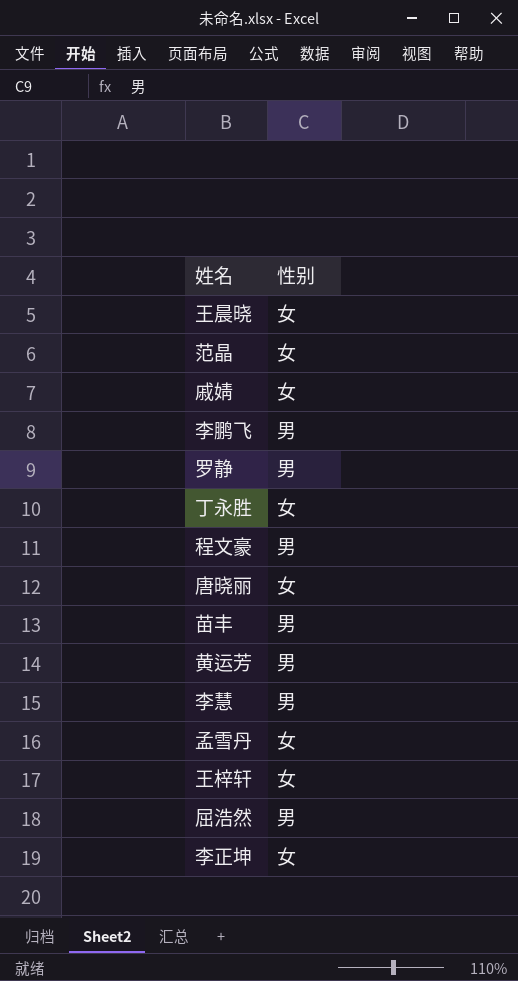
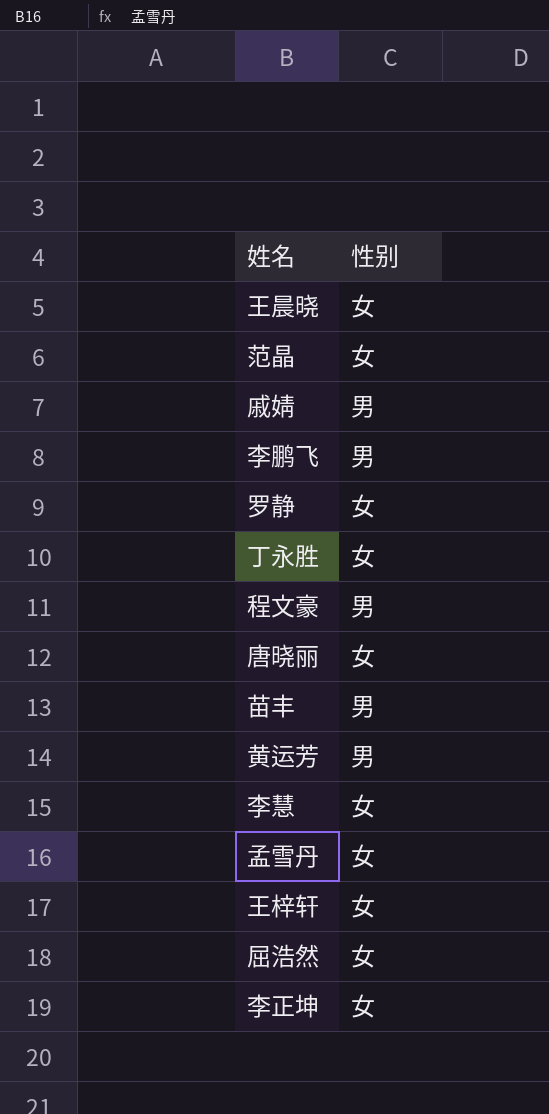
戚婧 | 性别: 女 -> 男
罗静 | 性别: 男 -> 女
李慧 | 性别: 男 -> 女
屈浩然 | 性别: 男 -> 女

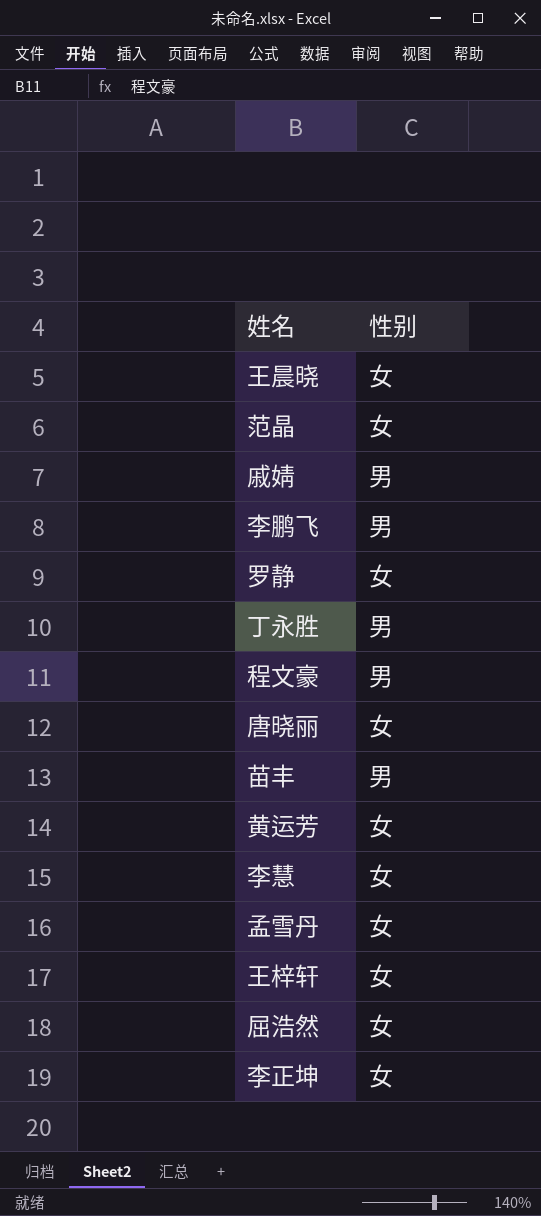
丁永胜 | 性别: 女 -> 男
黄运芳 | 性别: 男 -> 女

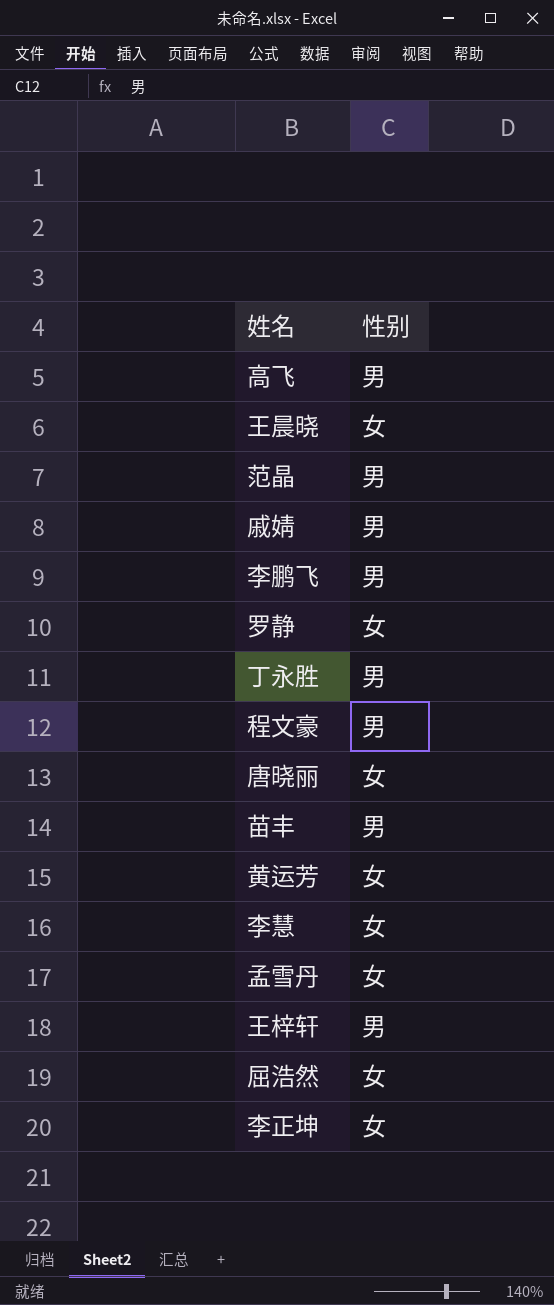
row 高飞: none -> 男
范晶 | 性别: 女 -> 男
王梓轩 | 性别: 女 -> 男

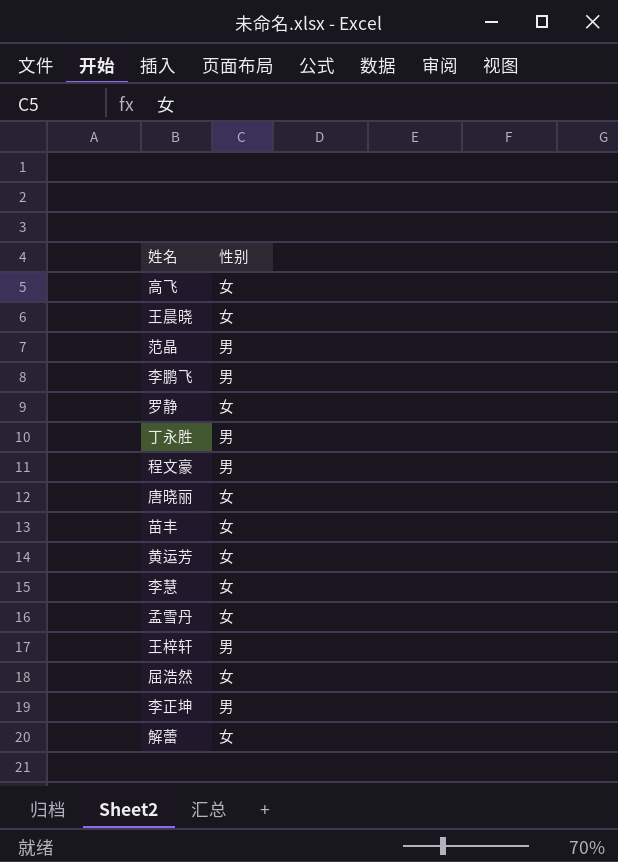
row 戚婧: 男 -> none
高飞 | 性别: 男 -> 女
苗丰 | 性别: 男 -> 女
李正坤 | 性别: 女 -> 男
row 解蕾: none -> 女

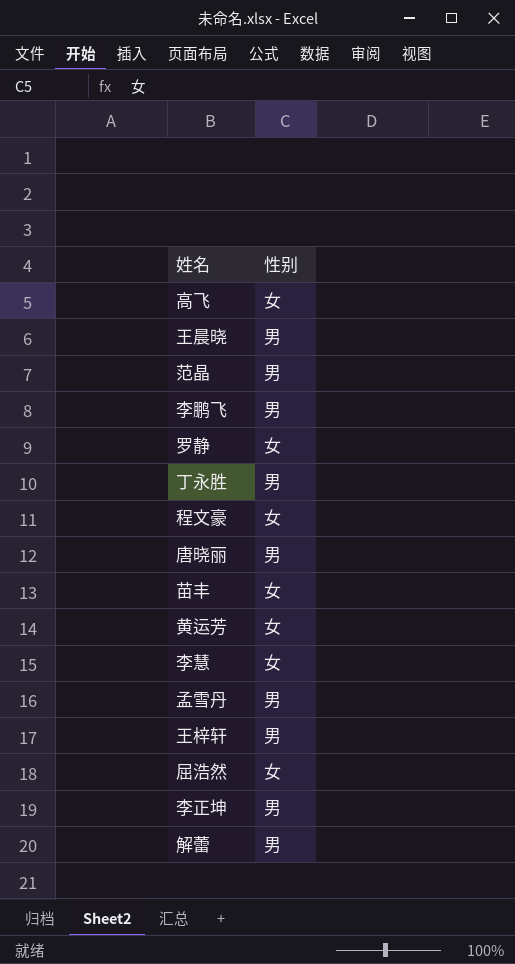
王晨晓 | 性别: 女 -> 男
程文豪 | 性别: 男 -> 女
唐晓丽 | 性别: 女 -> 男
孟雪丹 | 性别: 女 -> 男
解蕾 | 性别: 女 -> 男

